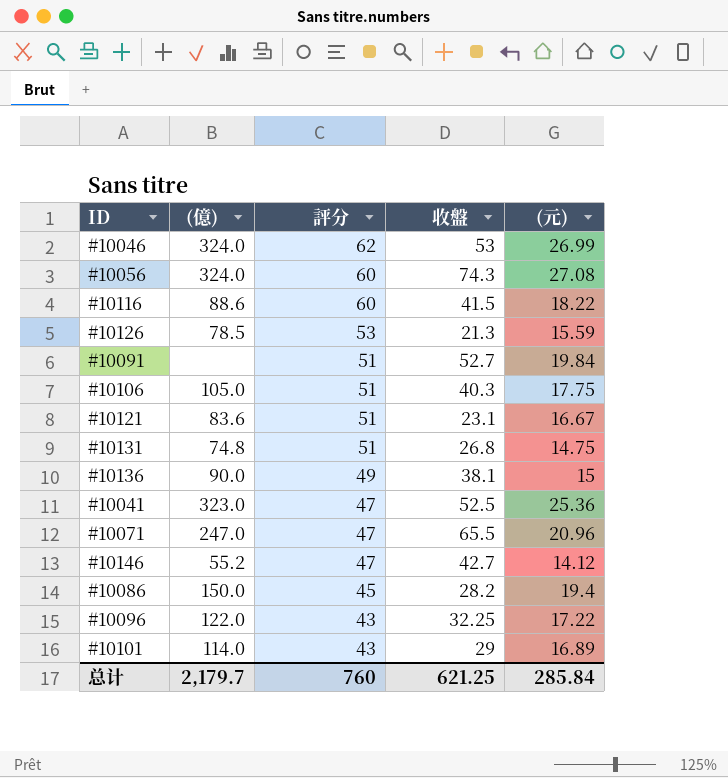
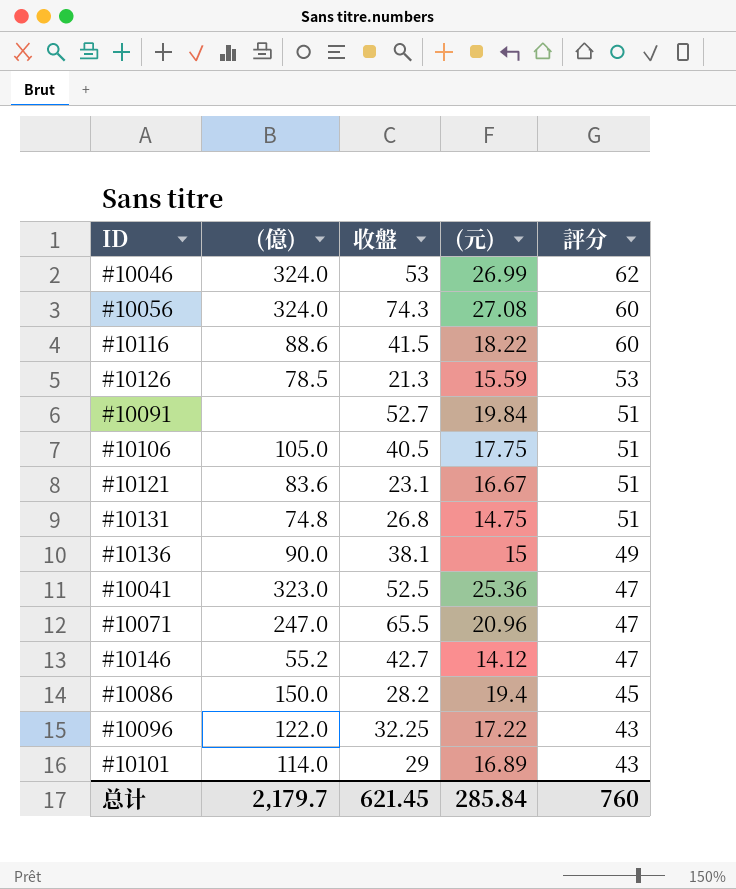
column 評分 | position: 3 -> 5
#10106 | 收盤: 40.3 -> 40.5
总计 | 收盤: 621.25 -> 621.45

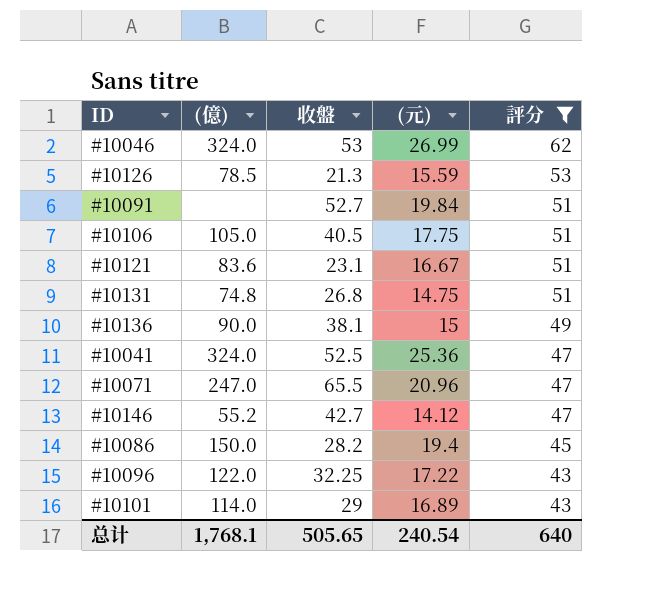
filter: none -> 評分 != 60
#10041 | (億): 323.0 -> 324.0
总计 | (億): 2,179.7 -> 1,768.1
总计 | 收盤: 621.45 -> 505.65
总计 | (元): 285.84 -> 240.54
总计 | 評分: 760 -> 640

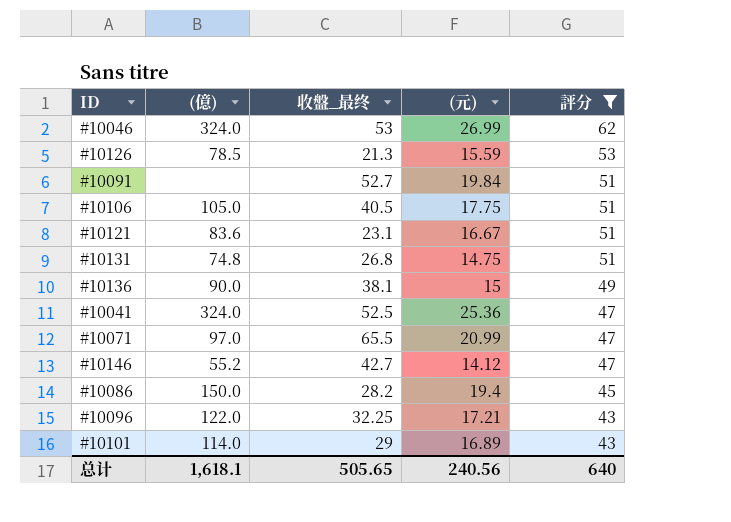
column name: 收盤 -> 收盤_最终
#10071 | (億): 247.0 -> 97.0
#10071 | (元): 20.96 -> 20.99
#10096 | (元): 17.22 -> 17.21
总计 | (億): 1,768.1 -> 1,618.1
总计 | (元): 240.54 -> 240.56

